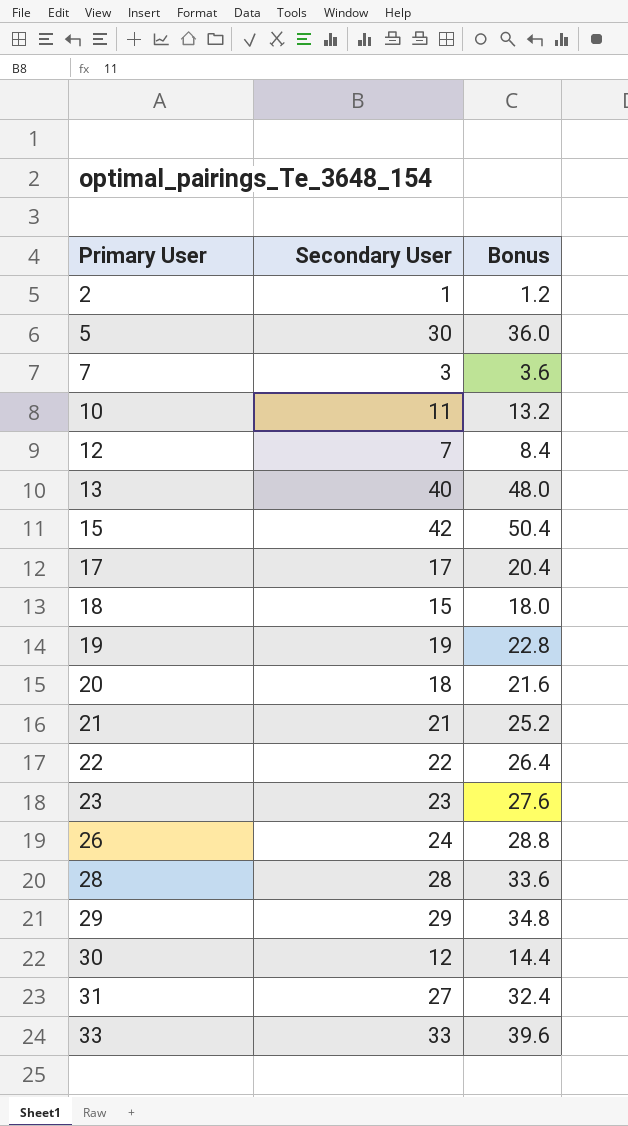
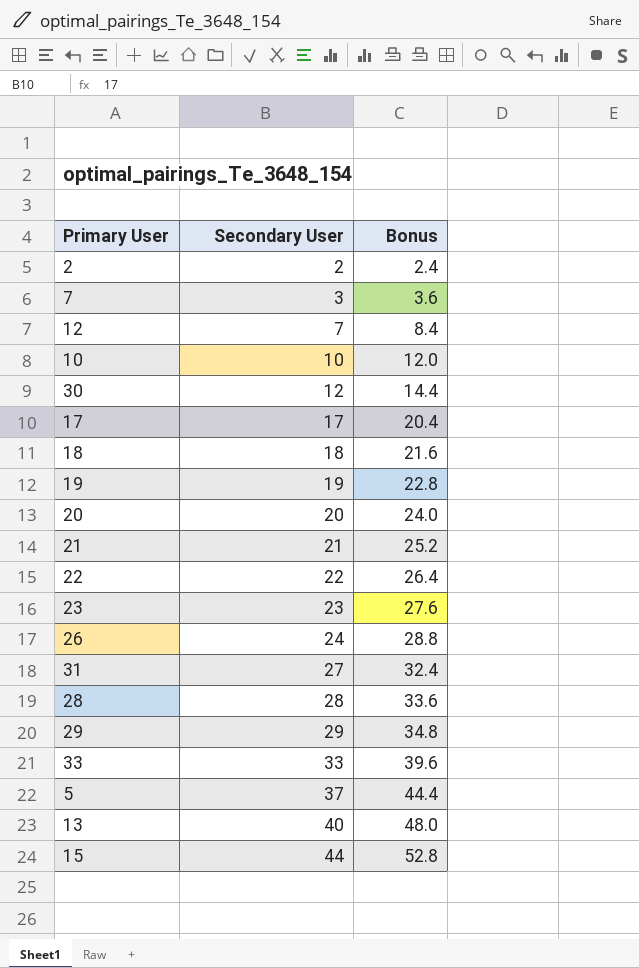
row order: Primary User ascending -> Secondary User ascending
2 | Secondary User: 1 -> 2
2 | Bonus: 1.2 -> 2.4
10 | Secondary User: 11 -> 10
10 | Bonus: 13.2 -> 12.0
18 | Secondary User: 15 -> 18
18 | Bonus: 18.0 -> 21.6
20 | Secondary User: 18 -> 20
20 | Bonus: 21.6 -> 24.0
5 | Secondary User: 30 -> 37
5 | Bonus: 36.0 -> 44.4
15 | Secondary User: 42 -> 44
15 | Bonus: 50.4 -> 52.8

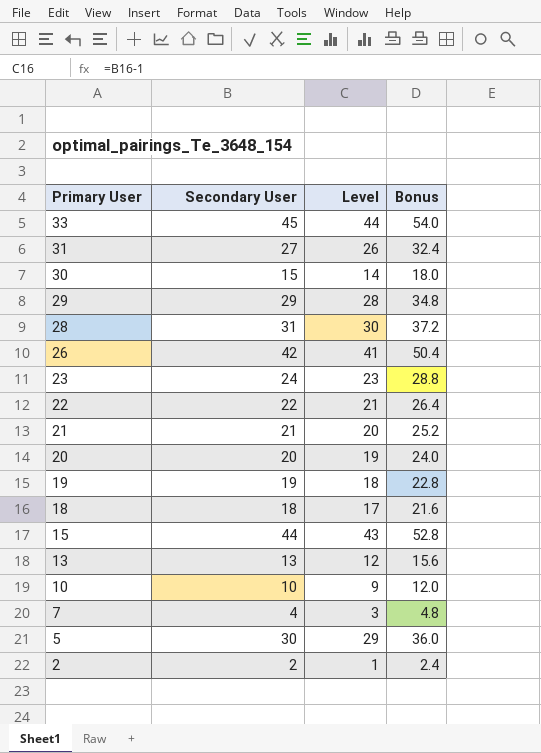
row order: Secondary User ascending -> Primary User descending
column Level | formula: none -> [Secondary User] - 1
row 12: 7 | 8.4 -> none
row 17: 17 | 20.4 -> none
33 | Secondary User: 33 -> 45
33 | Bonus: 39.6 -> 54.0
30 | Secondary User: 12 -> 15
30 | Bonus: 14.4 -> 18.0
28 | Secondary User: 28 -> 31
28 | Bonus: 33.6 -> 37.2
26 | Secondary User: 24 -> 42
26 | Bonus: 28.8 -> 50.4
23 | Secondary User: 23 -> 24
23 | Bonus: 27.6 -> 28.8
13 | Secondary User: 40 -> 13
13 | Bonus: 48.0 -> 15.6
7 | Secondary User: 3 -> 4
7 | Bonus: 3.6 -> 4.8
5 | Secondary User: 37 -> 30
5 | Bonus: 44.4 -> 36.0

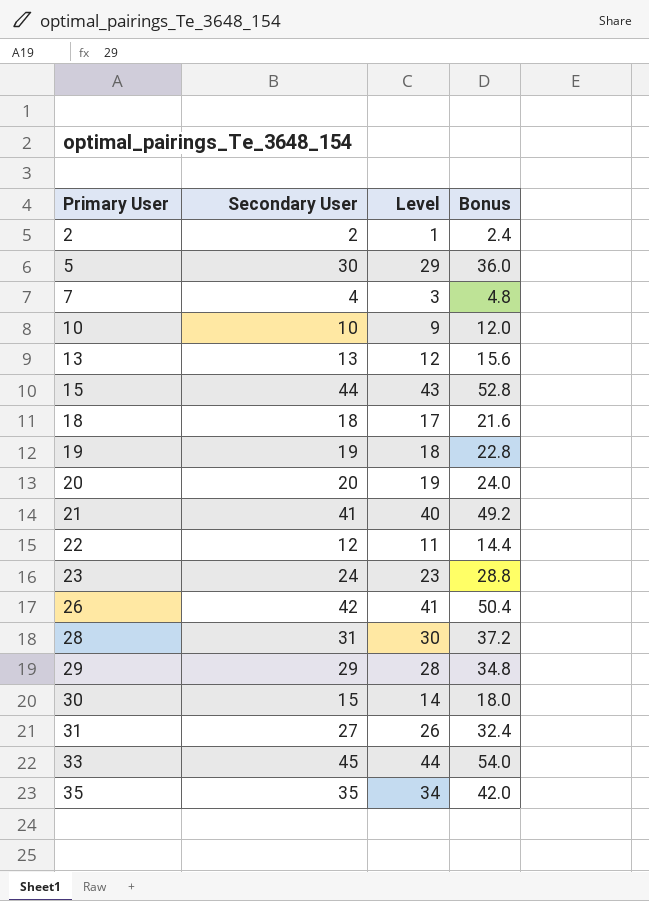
row order: Primary User descending -> Primary User ascending
21 | Secondary User: 21 -> 41
21 | Level: 20 -> 40
21 | Bonus: 25.2 -> 49.2
22 | Secondary User: 22 -> 12
22 | Level: 21 -> 11
22 | Bonus: 26.4 -> 14.4
row 35: none -> 35 | 34 | 42.0

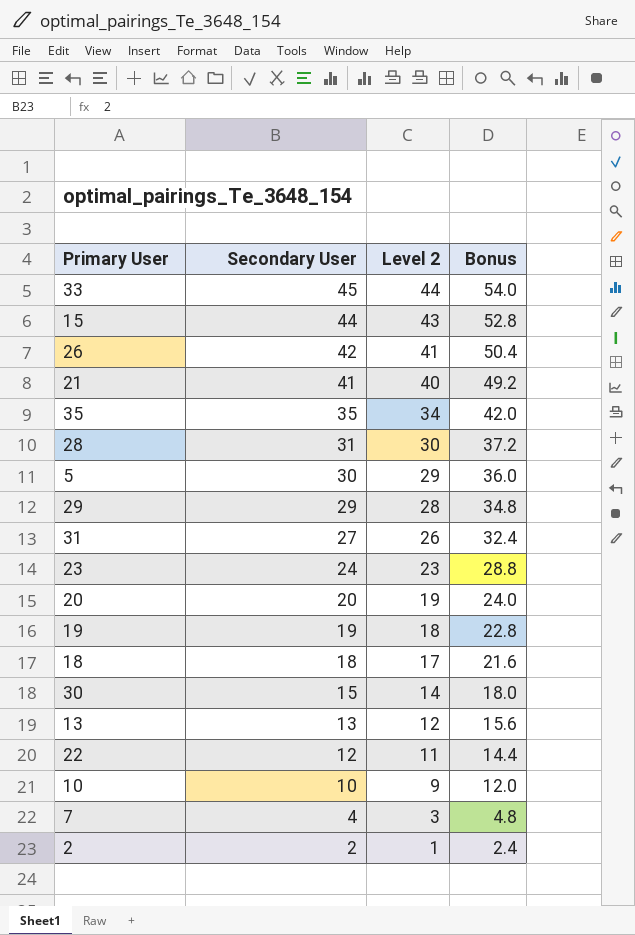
row order: Primary User ascending -> Secondary User descending
column name: Level -> Level 2

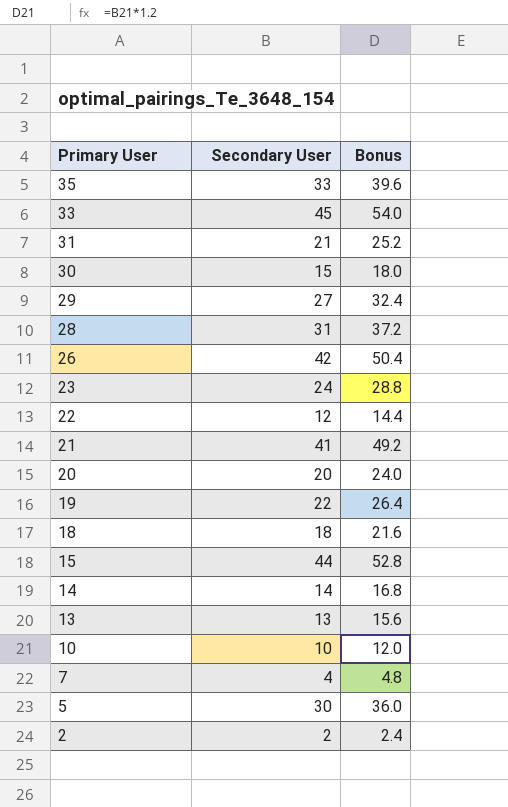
row order: Secondary User descending -> Primary User descending
column Level 2 | formula: [Secondary User] - 1 -> none
35 | Secondary User: 35 -> 33
35 | Bonus: 42.0 -> 39.6
31 | Secondary User: 27 -> 21
31 | Bonus: 32.4 -> 25.2
29 | Secondary User: 29 -> 27
29 | Bonus: 34.8 -> 32.4
19 | Secondary User: 19 -> 22
19 | Bonus: 22.8 -> 26.4
row 14: none -> 14 | 16.8

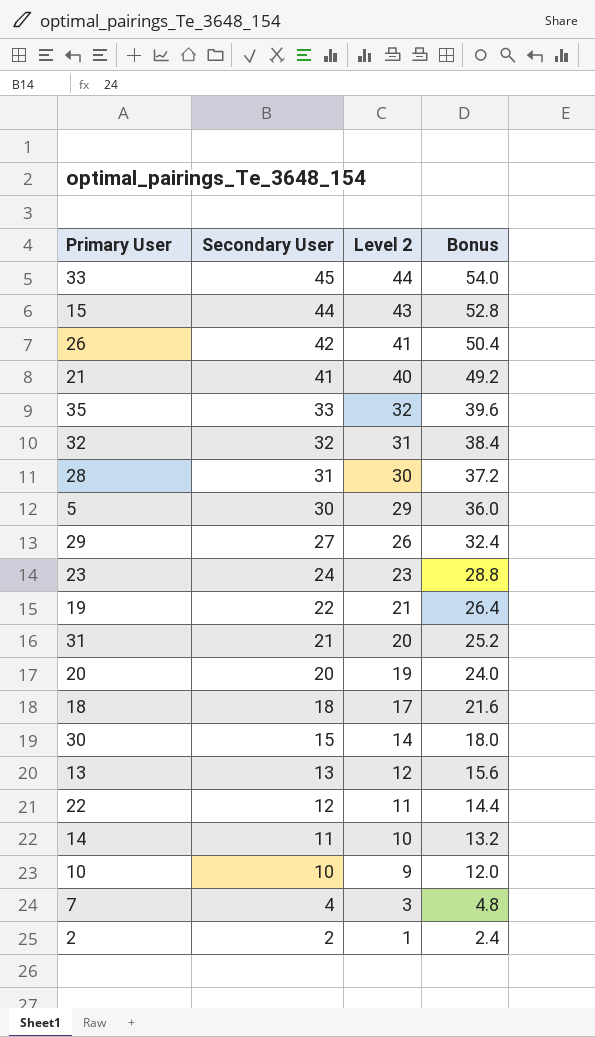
row order: Primary User descending -> Secondary User descending
column Level 2 | formula: none -> [Secondary User] - 1
row 32: none -> 32 | 31 | 38.4
14 | Secondary User: 14 -> 11
14 | Bonus: 16.8 -> 13.2

